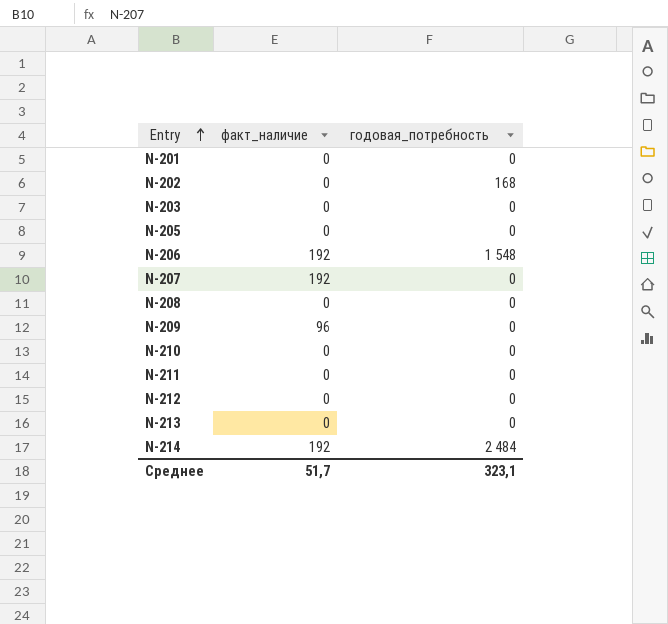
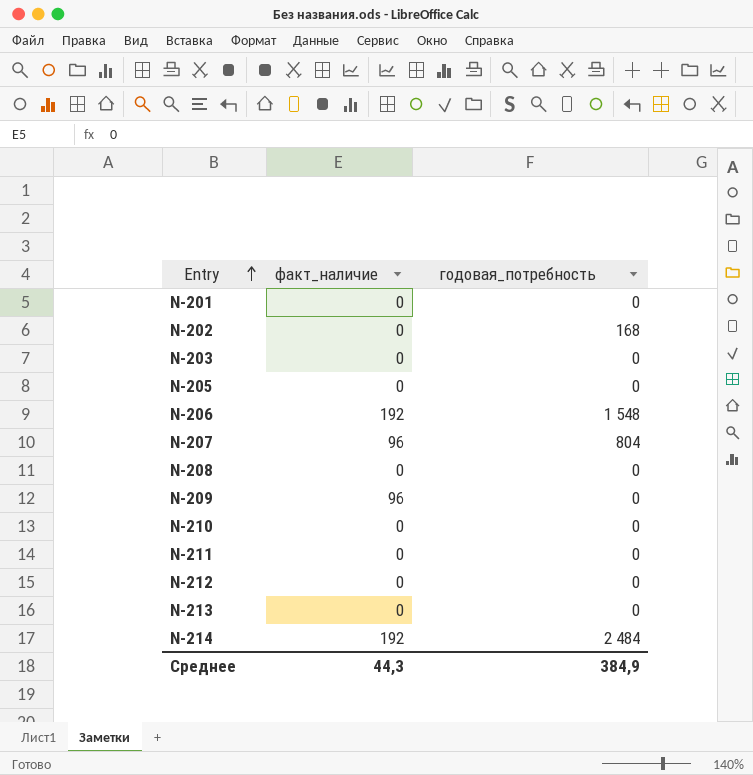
N-207 | факт_наличие: 192 -> 96
N-207 | годовая_потребность: 0 -> 804
Среднее | факт_наличие: 51,7 -> 44,3
Среднее | годовая_потребность: 323,1 -> 384,9

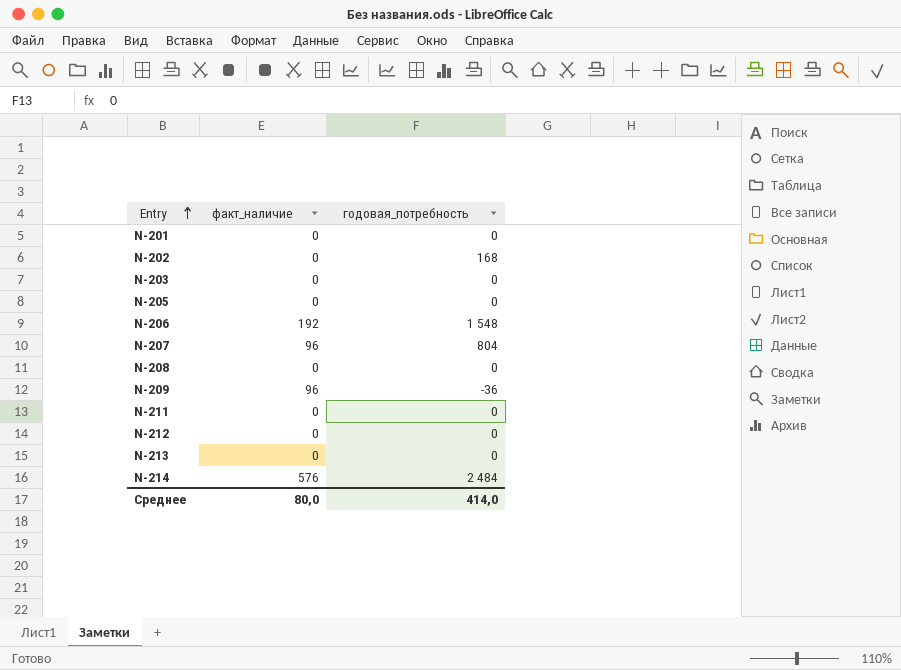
row N-210: 0 | 0 -> none
N-209 | годовая_потребность: 0 -> -36
N-214 | факт_наличие: 192 -> 576
Среднее | факт_наличие: 44,3 -> 80,0
Среднее | годовая_потребность: 384,9 -> 414,0

